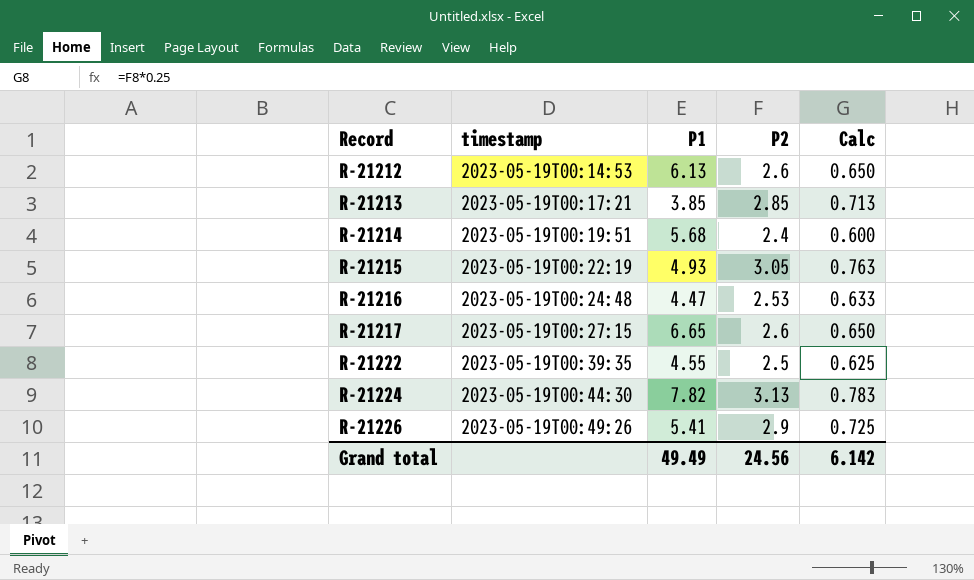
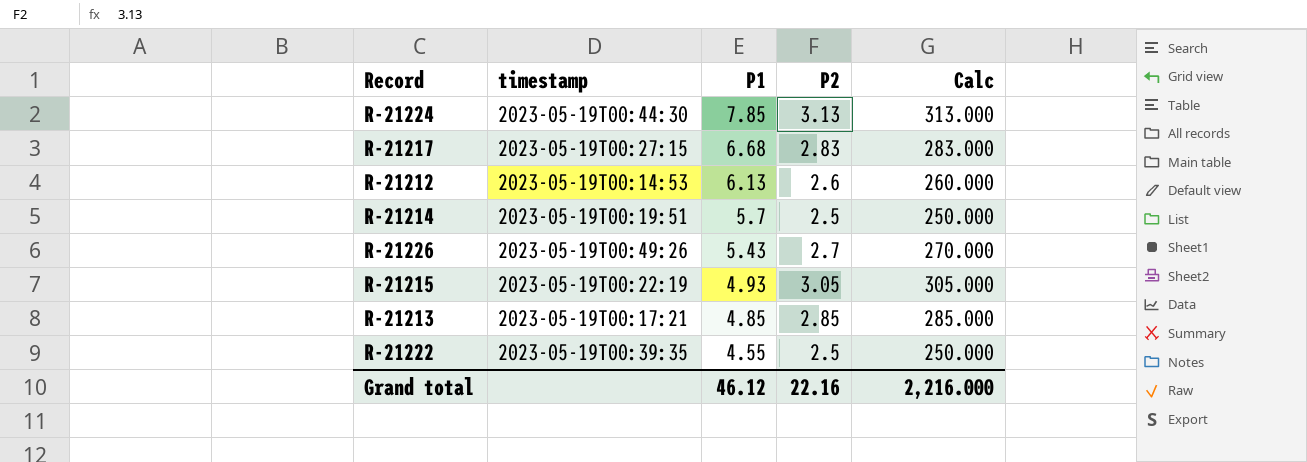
row order: Record ascending -> P1 descending
column Calc | formula: [P2] * 0.25 -> [P2] * 100
row R-21216: 2023-05-19T00:24:48 | 4.47 | 2.53 | 0.633 -> none
R-21224 | P1: 7.82 -> 7.85
R-21217 | P1: 6.65 -> 6.68
R-21217 | P2: 2.6 -> 2.83
R-21214 | P1: 5.68 -> 5.7
R-21214 | P2: 2.4 -> 2.5
R-21226 | P1: 5.41 -> 5.43
R-21226 | P2: 2.9 -> 2.7
R-21213 | P1: 3.85 -> 4.85
Grand total | P1: 49.49 -> 46.12
Grand total | P2: 24.56 -> 22.16
Grand total | Calc: 6.142 -> 2,216.000

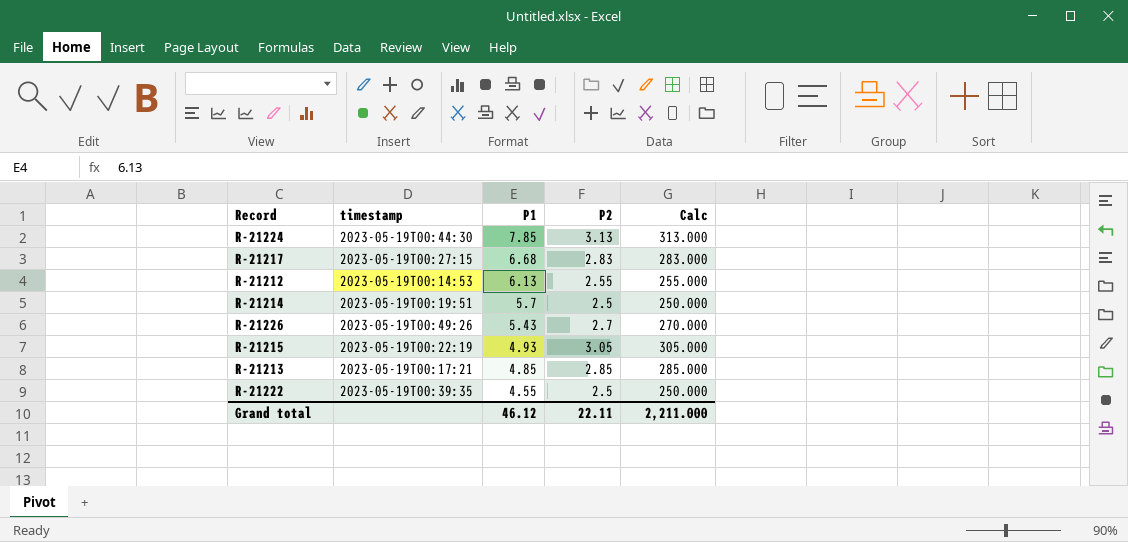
R-21212 | P2: 2.6 -> 2.55
R-21212 | Calc: 260.000 -> 255.000
Grand total | P2: 22.16 -> 22.11
Grand total | Calc: 2,216.000 -> 2,211.000

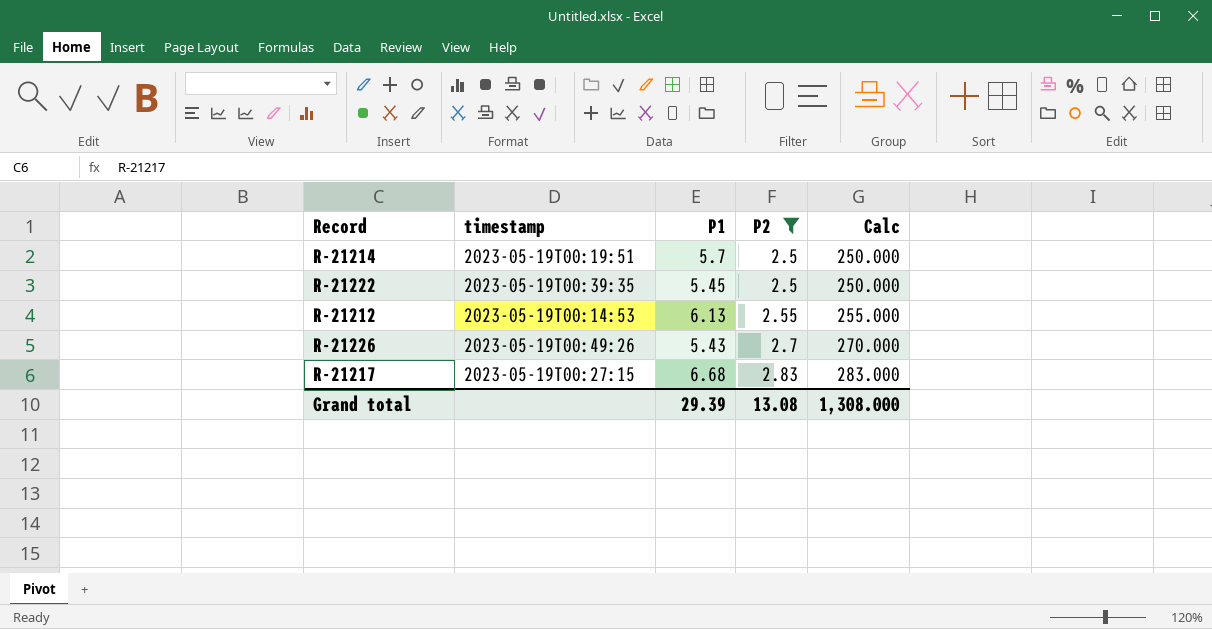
filter: none -> P2 <= 2.83
row order: P1 descending -> P2 ascending
R-21222 | P1: 4.55 -> 5.45
Grand total | P1: 46.12 -> 29.39
Grand total | P2: 22.11 -> 13.08
Grand total | Calc: 2,211.000 -> 1,308.000

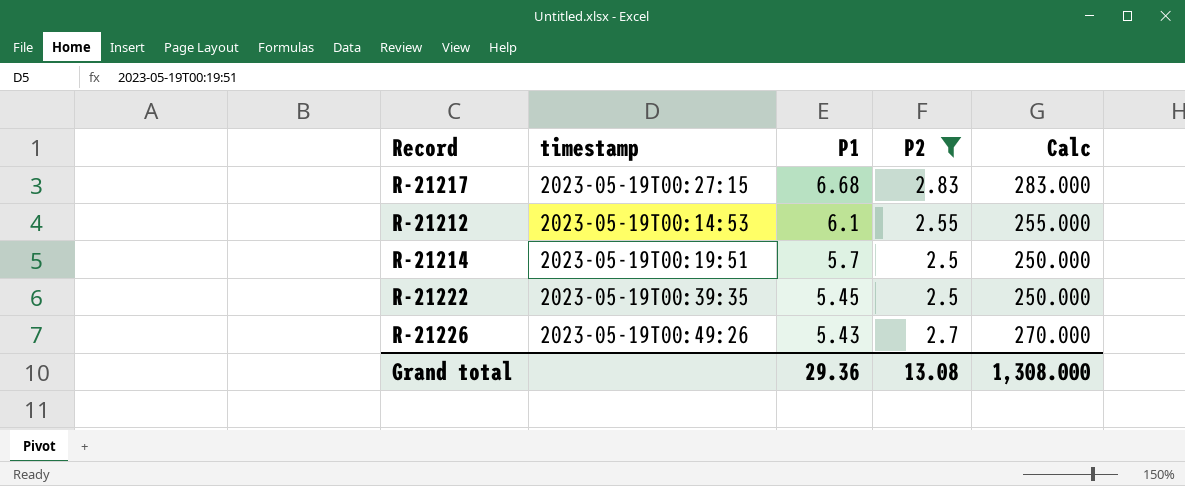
row order: P2 ascending -> P1 descending
R-21212 | P1: 6.13 -> 6.1
Grand total | P1: 29.39 -> 29.36

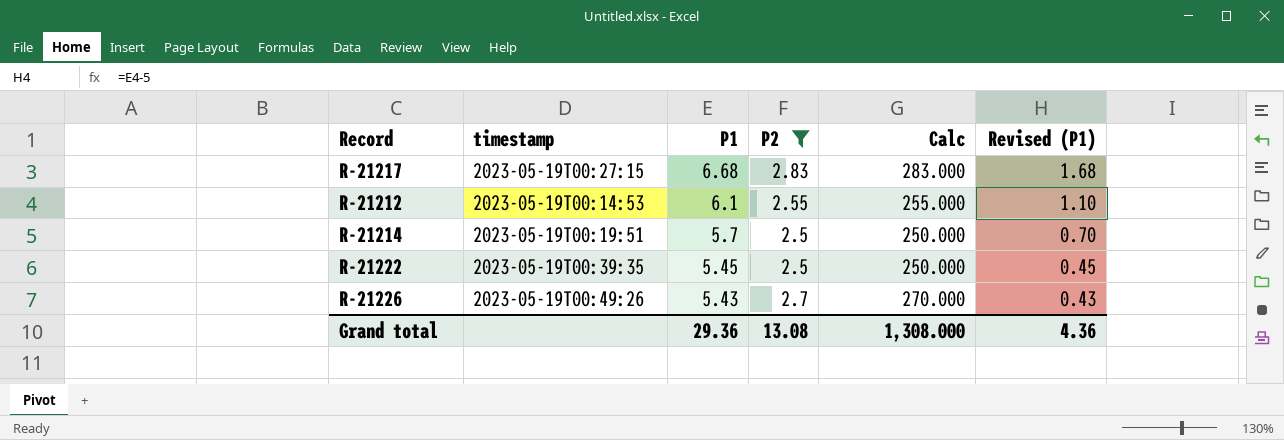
column Revised (P1) | formula: none -> [P1] - 5

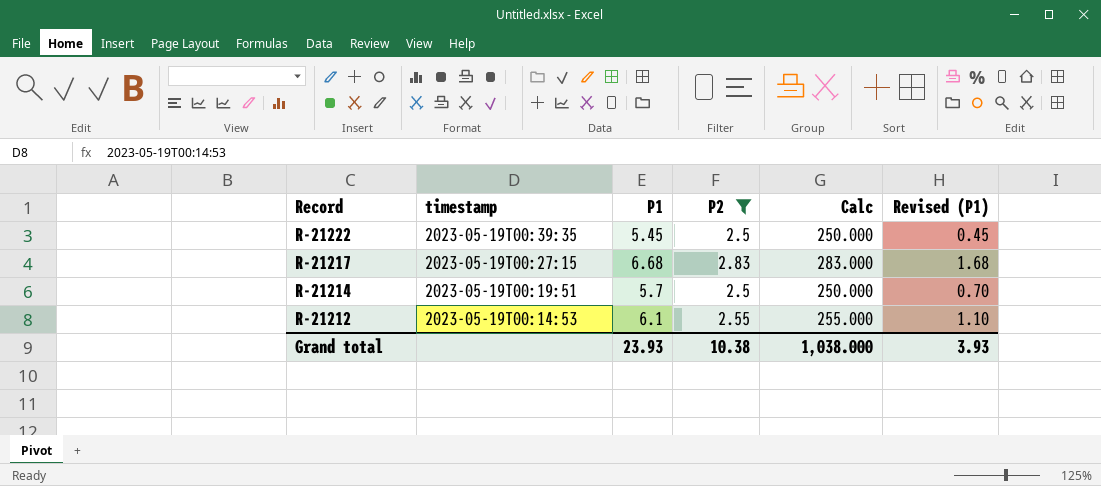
row order: P1 descending -> Record descending
row R-21226: 2023-05-19T00:49:26 | 5.43 | 2.7 | 270.000 | 0.43 -> none
Grand total | P1: 29.36 -> 23.93
Grand total | P2: 13.08 -> 10.38
Grand total | Calc: 1,308.000 -> 1,038.000
Grand total | Revised (P1): 4.36 -> 3.93

